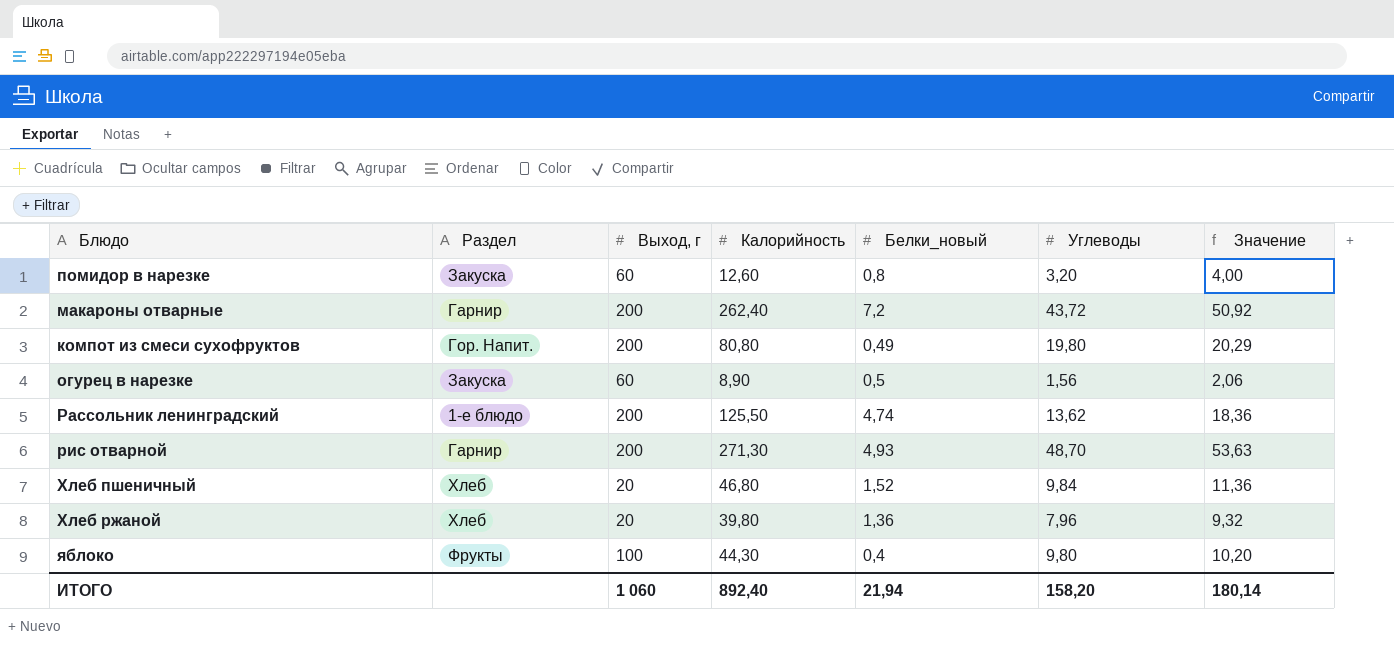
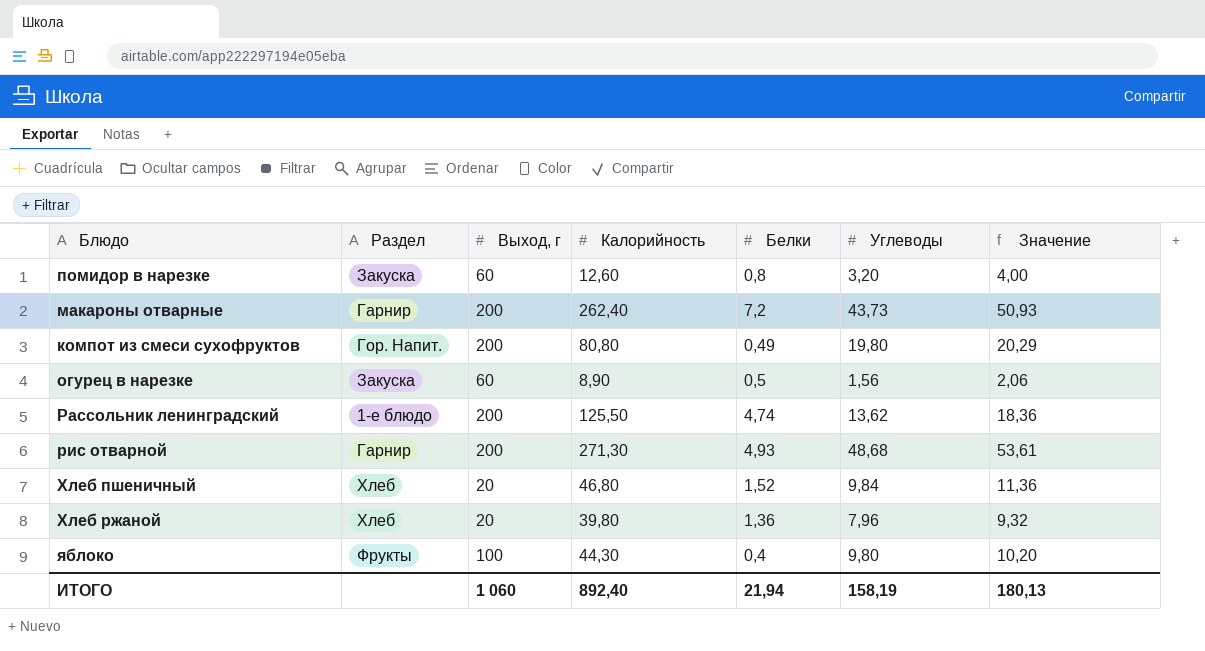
column name: Белки_новый -> Белки
макароны отварные | Углеводы: 43,72 -> 43,73
макароны отварные | Значение: 50,92 -> 50,93
рис отварной | Углеводы: 48,70 -> 48,68
рис отварной | Значение: 53,63 -> 53,61
ИТОГО | Углеводы: 158,20 -> 158,19
ИТОГО | Значение: 180,14 -> 180,13

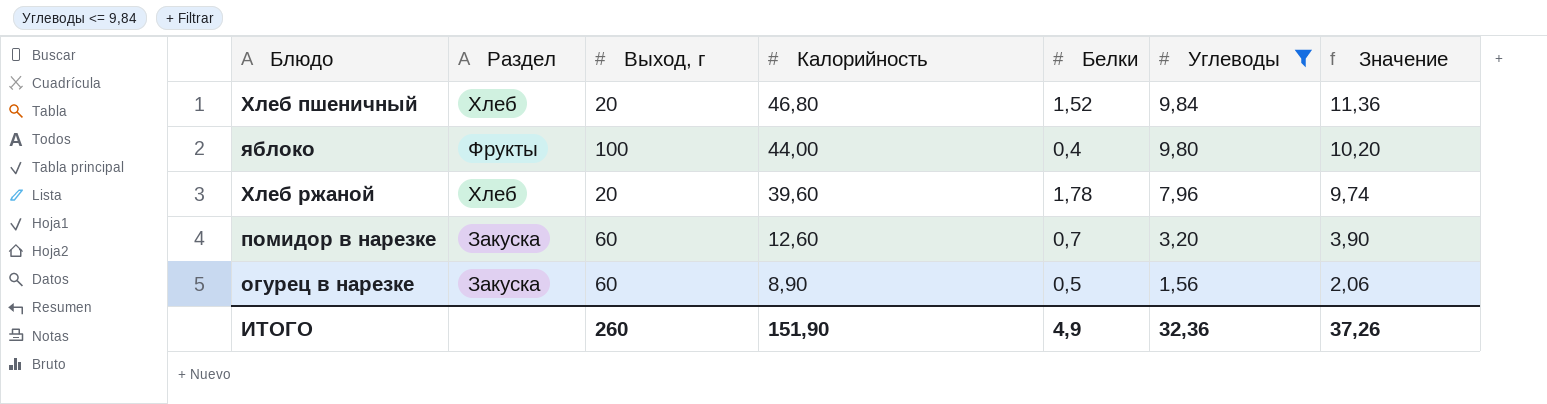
filter: none -> Углеводы <= 9,84
row order: none -> Калорийность descending
яблоко | Калорийность: 44,30 -> 44,00
Хлеб ржаной | Калорийность: 39,80 -> 39,60
Хлеб ржаной | Белки: 1,36 -> 1,78
Хлеб ржаной | Значение: 9,32 -> 9,74
помидор в нарезке | Белки: 0,8 -> 0,7
помидор в нарезке | Значение: 4,00 -> 3,90
ИТОГО | Выход, г: 1 060 -> 260
ИТОГО | Калорийность: 892,40 -> 151,90
ИТОГО | Белки: 21,94 -> 4,9
ИТОГО | Углеводы: 158,19 -> 32,36
ИТОГО | Значение: 180,13 -> 37,26

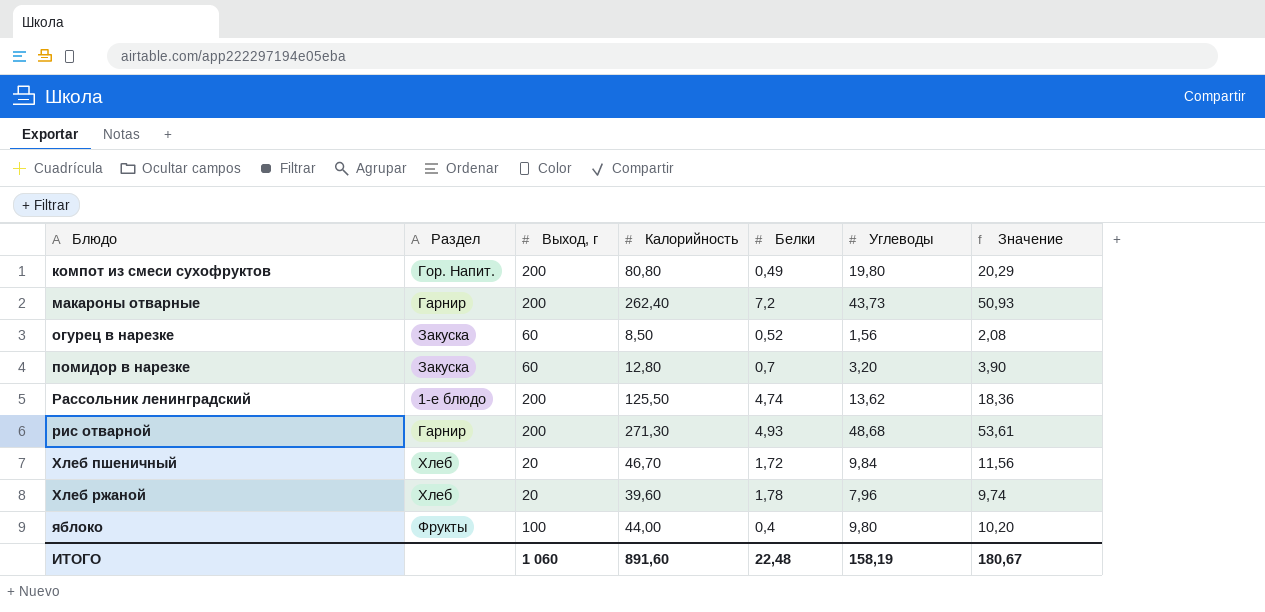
filter: Углеводы <= 9,84 -> none
row order: Калорийность descending -> Блюдо ascending
огурец в нарезке | Калорийность: 8,90 -> 8,50
огурец в нарезке | Белки: 0,5 -> 0,52
огурец в нарезке | Значение: 2,06 -> 2,08
помидор в нарезке | Калорийность: 12,60 -> 12,80
Хлеб пшеничный | Калорийность: 46,80 -> 46,70
Хлеб пшеничный | Белки: 1,52 -> 1,72
Хлеб пшеничный | Значение: 11,36 -> 11,56
ИТОГО | Выход, г: 260 -> 1 060
ИТОГО | Калорийность: 151,90 -> 891,60
ИТОГО | Белки: 4,9 -> 22,48
ИТОГО | Углеводы: 32,36 -> 158,19
ИТОГО | Значение: 37,26 -> 180,67

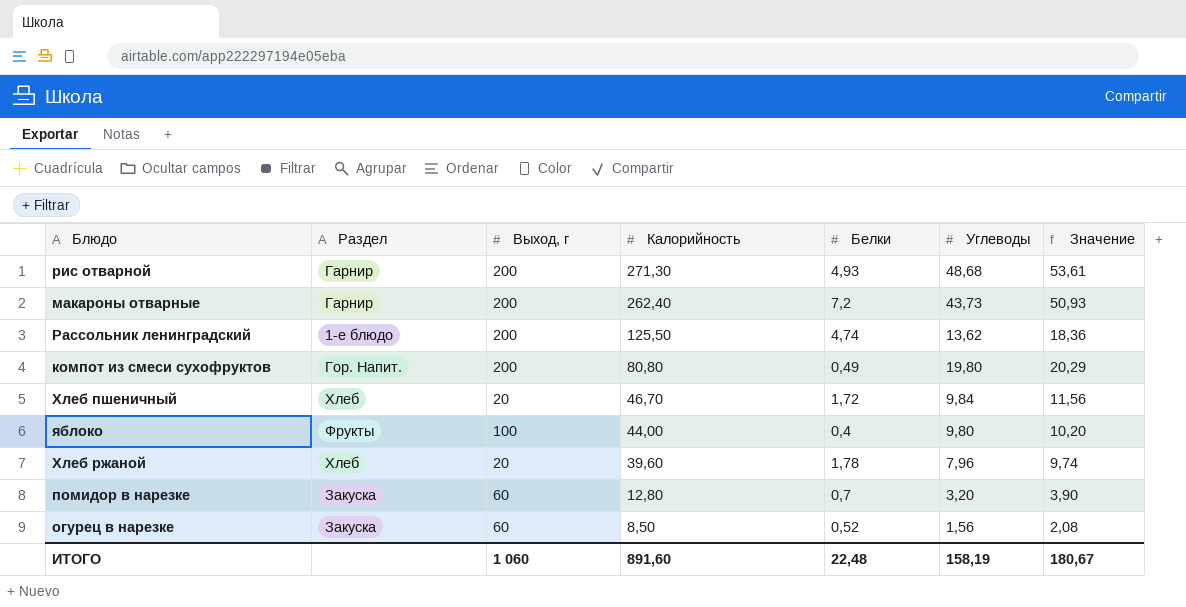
row order: Блюдо ascending -> Калорийность descending

